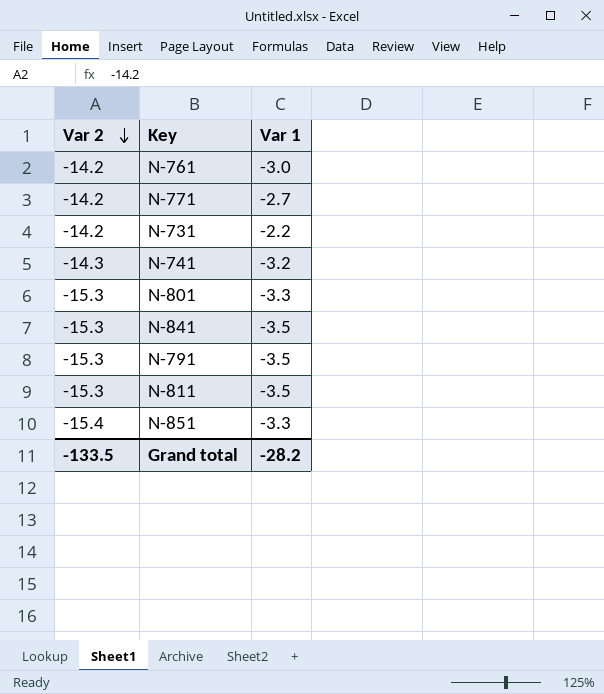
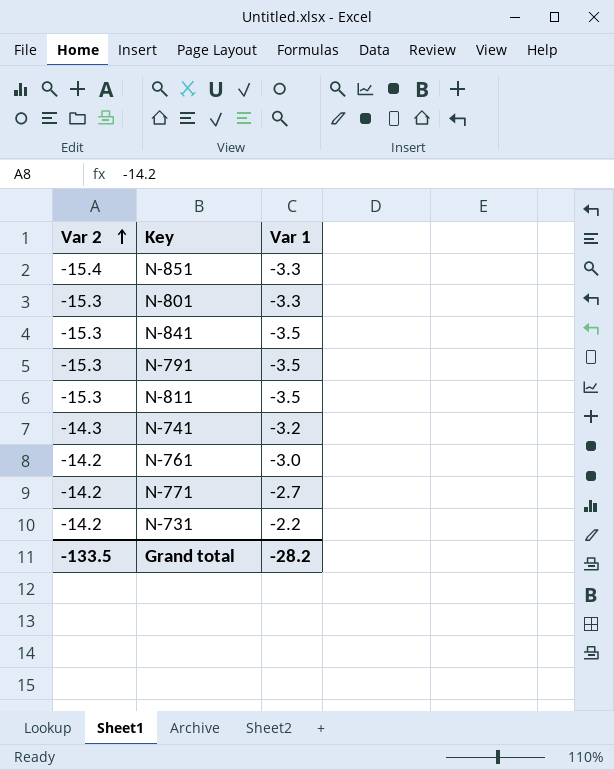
row order: Var 2 descending -> Var 2 ascending

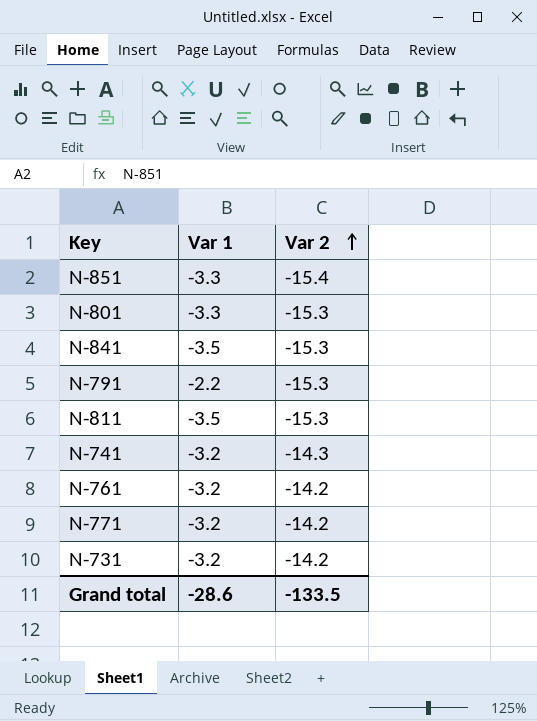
column Var 2 | position: 1 -> 3
N-791 | Var 1: -3.5 -> -2.2
N-761 | Var 1: -3.0 -> -3.2
N-771 | Var 1: -2.7 -> -3.2
N-731 | Var 1: -2.2 -> -3.2
Grand total | Var 1: -28.2 -> -28.6

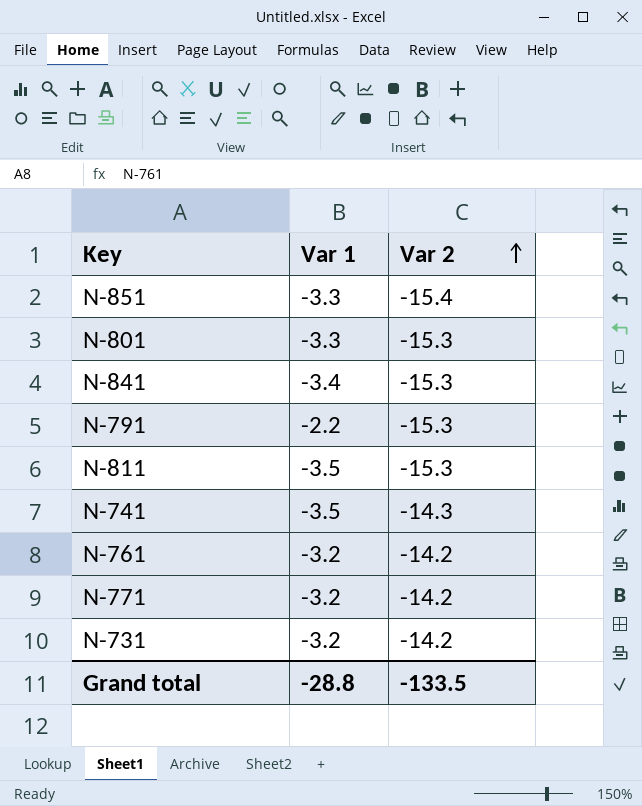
N-841 | Var 1: -3.5 -> -3.4
N-741 | Var 1: -3.2 -> -3.5
Grand total | Var 1: -28.6 -> -28.8

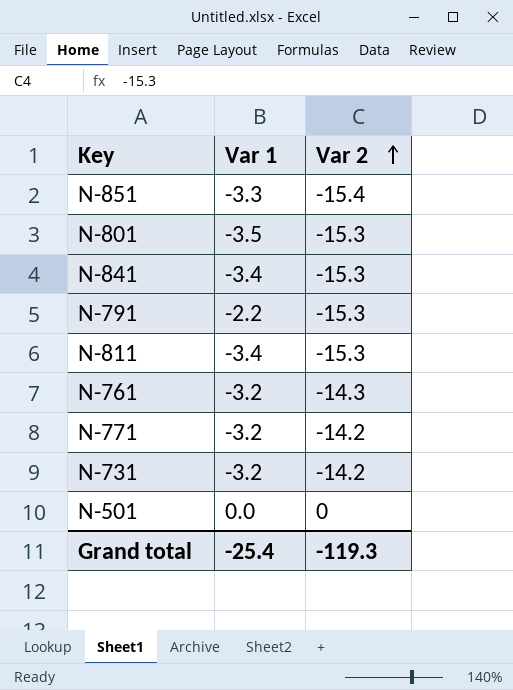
row N-741: -3.5 | -14.3 -> none
N-801 | Var 1: -3.3 -> -3.5
N-811 | Var 1: -3.5 -> -3.4
N-761 | Var 2: -14.2 -> -14.3
row N-501: none -> 0.0 | 0
Grand total | Var 1: -28.8 -> -25.4
Grand total | Var 2: -133.5 -> -119.3

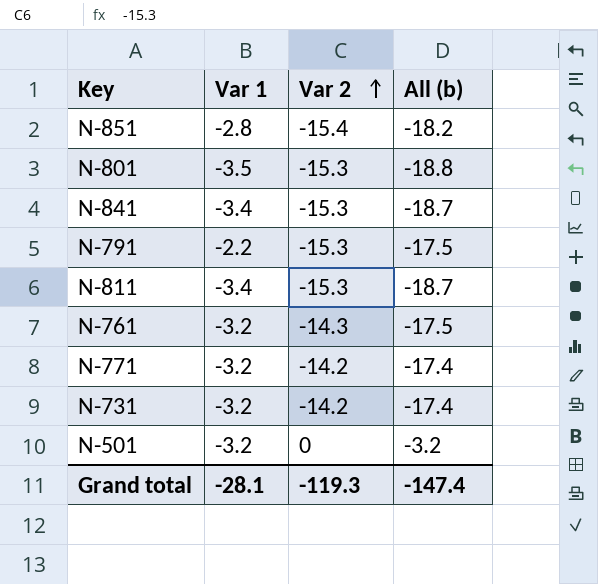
column All (b) | formula: none -> [Var 1] + [Var 2]
N-851 | Var 1: -3.3 -> -2.8
N-501 | Var 1: 0.0 -> -3.2
Grand total | Var 1: -25.4 -> -28.1

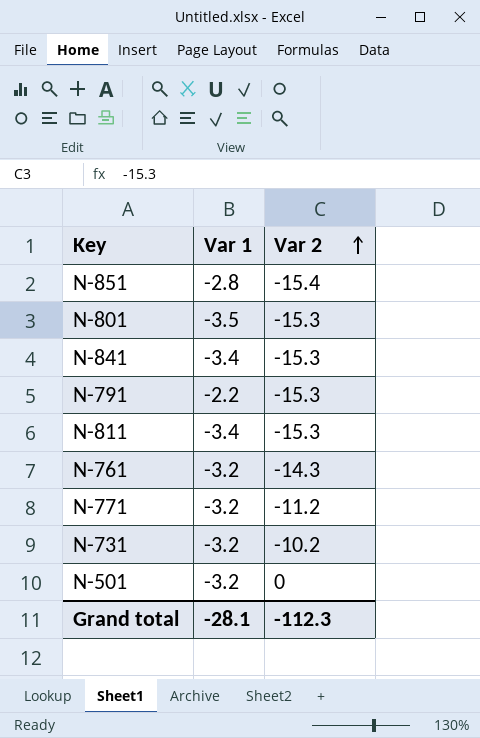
column All (b) | formula: [Var 1] + [Var 2] -> none
N-771 | Var 2: -14.2 -> -11.2
N-731 | Var 2: -14.2 -> -10.2
Grand total | Var 2: -119.3 -> -112.3

